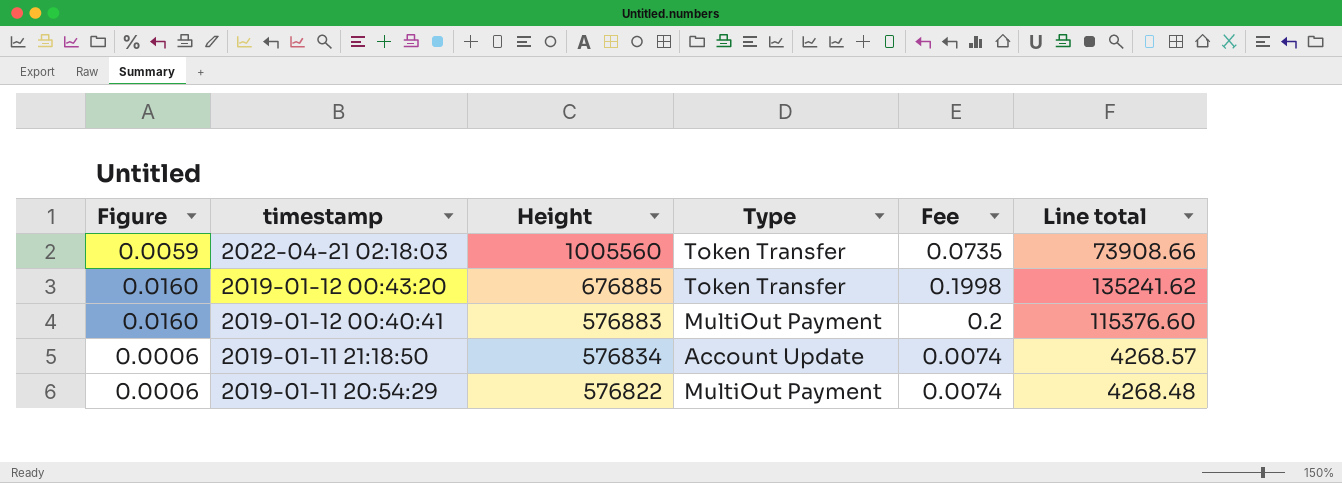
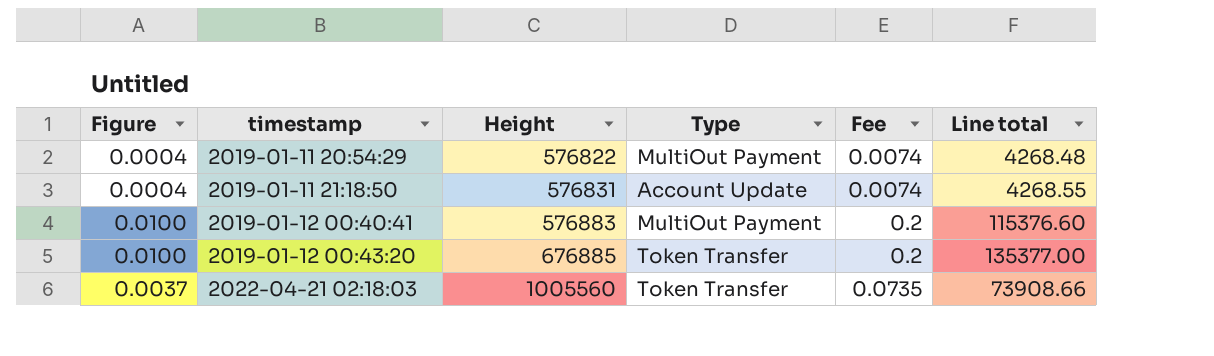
row order: timestamp descending -> timestamp ascending
column Figure | formula: [Fee] * 0.08 -> [Fee] * 0.05
2019-01-11 21:18:50 | Height: 576834 -> 576831
2019-01-11 21:18:50 | Line total: 4268.57 -> 4268.55
2019-01-12 00:43:20 | Fee: 0.1998 -> 0.2
2019-01-12 00:43:20 | Line total: 135241.62 -> 135377.00

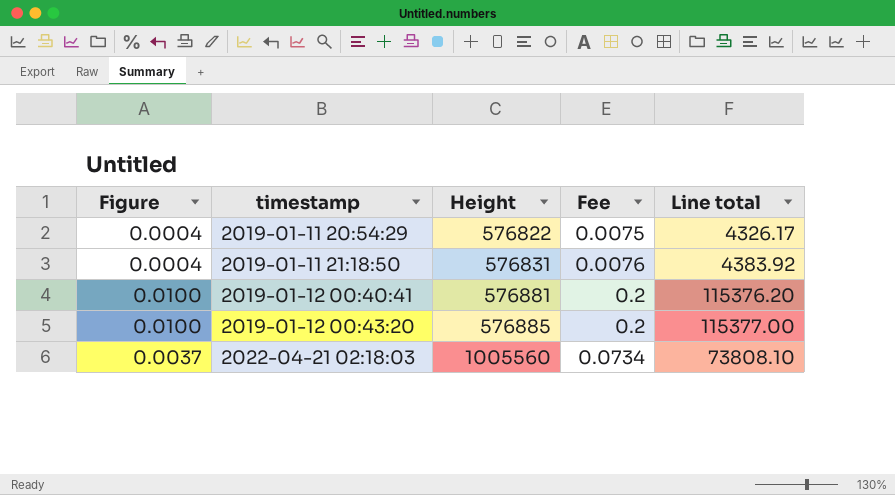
column Type | position: 4 -> none
2019-01-11 20:54:29 | Fee: 0.0074 -> 0.0075
2019-01-11 20:54:29 | Line total: 4268.48 -> 4326.17
2019-01-11 21:18:50 | Fee: 0.0074 -> 0.0076
2019-01-11 21:18:50 | Line total: 4268.55 -> 4383.92
2019-01-12 00:40:41 | Height: 576883 -> 576881
2019-01-12 00:40:41 | Line total: 115376.60 -> 115376.20
2019-01-12 00:43:20 | Height: 676885 -> 576885
2019-01-12 00:43:20 | Line total: 135377.00 -> 115377.00
2022-04-21 02:18:03 | Fee: 0.0735 -> 0.0734
2022-04-21 02:18:03 | Line total: 73908.66 -> 73808.10

